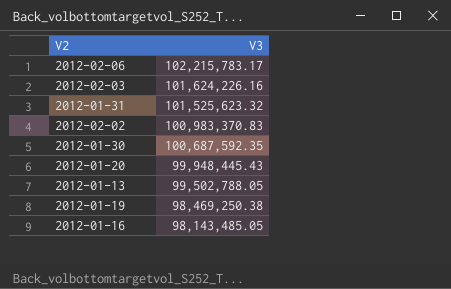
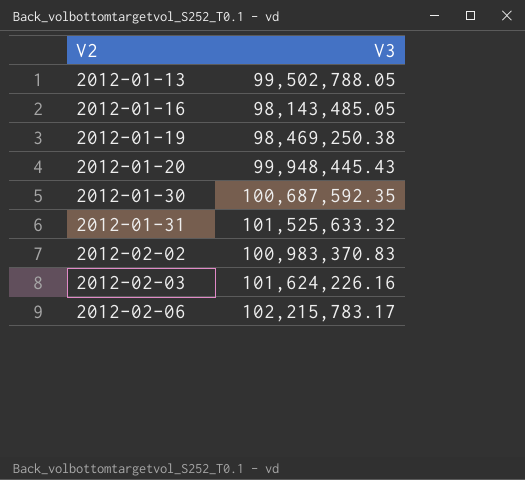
row order: V3 descending -> V2 ascending
2012-01-31 | V3: 101,525,623.32 -> 101,525,633.32

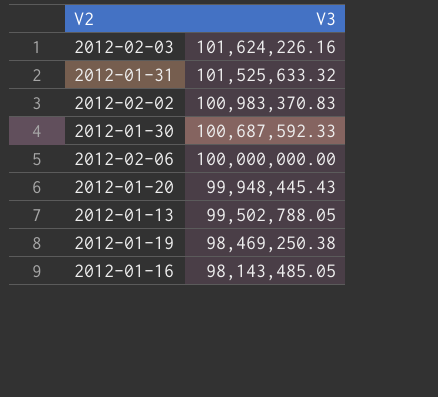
row order: V2 ascending -> V3 descending
2012-01-30 | V3: 100,687,592.35 -> 100,687,592.33
2012-02-06 | V3: 102,215,783.17 -> 100,000,000.00

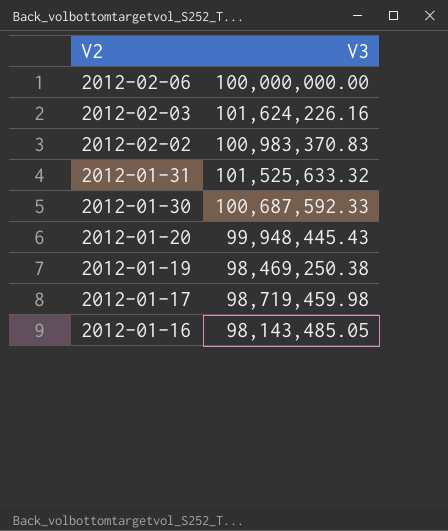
row order: V3 descending -> V2 descending
row 2012-01-13: 99,502,788.05 -> none
row 2012-01-17: none -> 98,719,459.98

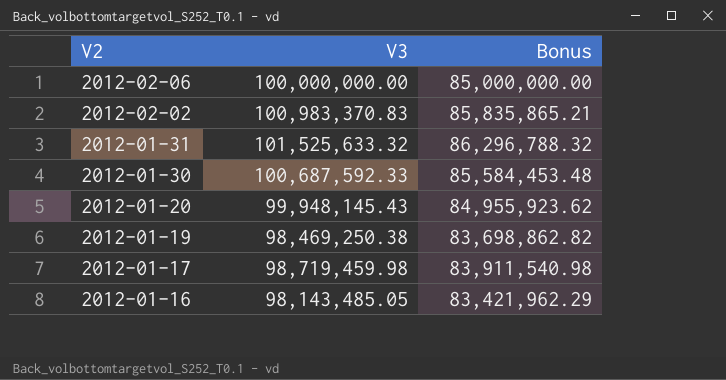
column Bonus | formula: none -> [V3] * 0.85
row 2012-02-03: 101,624,226.16 -> none
2012-01-20 | V3: 99,948,445.43 -> 99,948,145.43

